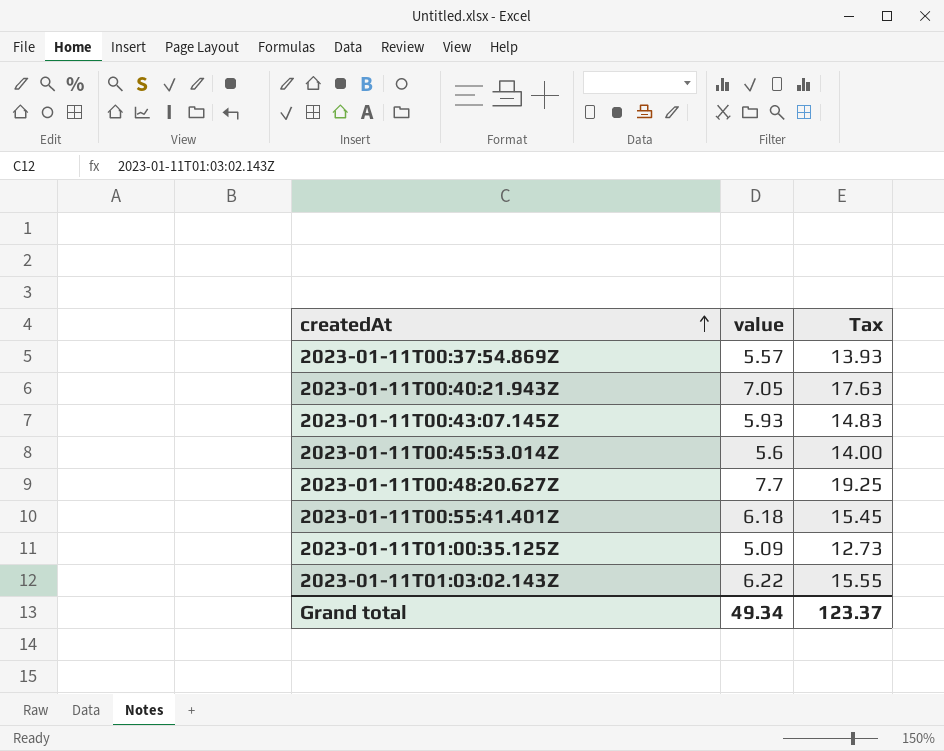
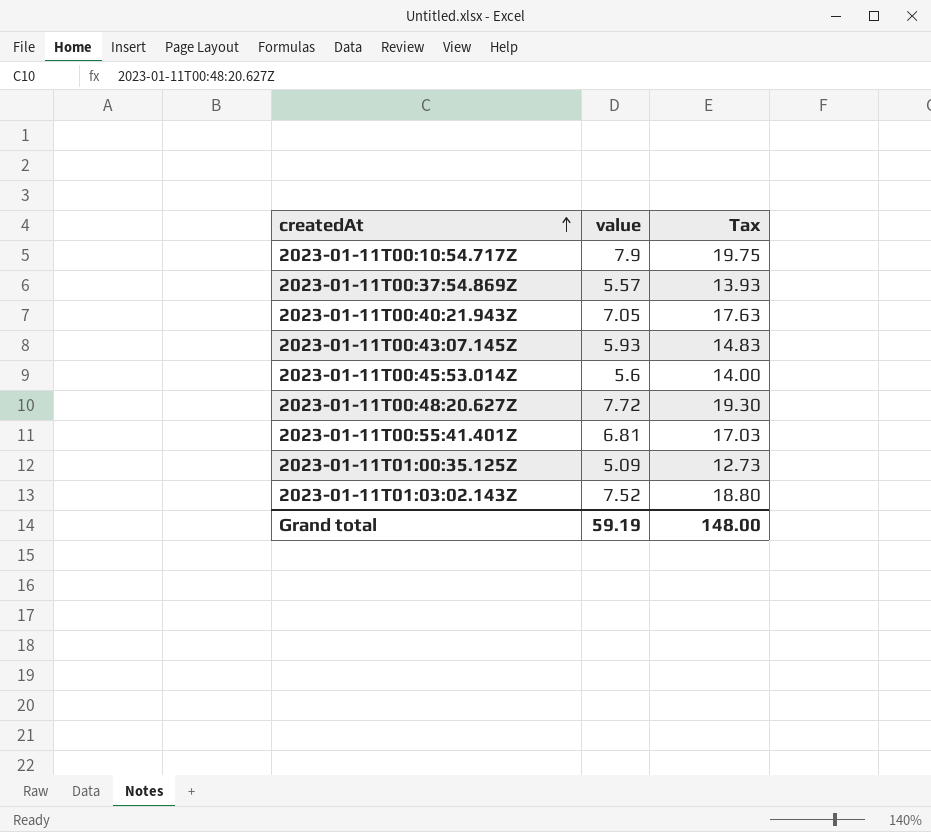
row 2023-01-11T00:10:54.717Z: none -> 7.9 | 19.75
2023-01-11T00:48:20.627Z | value: 7.7 -> 7.72
2023-01-11T00:48:20.627Z | Tax: 19.25 -> 19.30
2023-01-11T00:55:41.401Z | value: 6.18 -> 6.81
2023-01-11T00:55:41.401Z | Tax: 15.45 -> 17.03
2023-01-11T01:03:02.143Z | value: 6.22 -> 7.52
2023-01-11T01:03:02.143Z | Tax: 15.55 -> 18.80
Grand total | value: 49.34 -> 59.19
Grand total | Tax: 123.37 -> 148.00

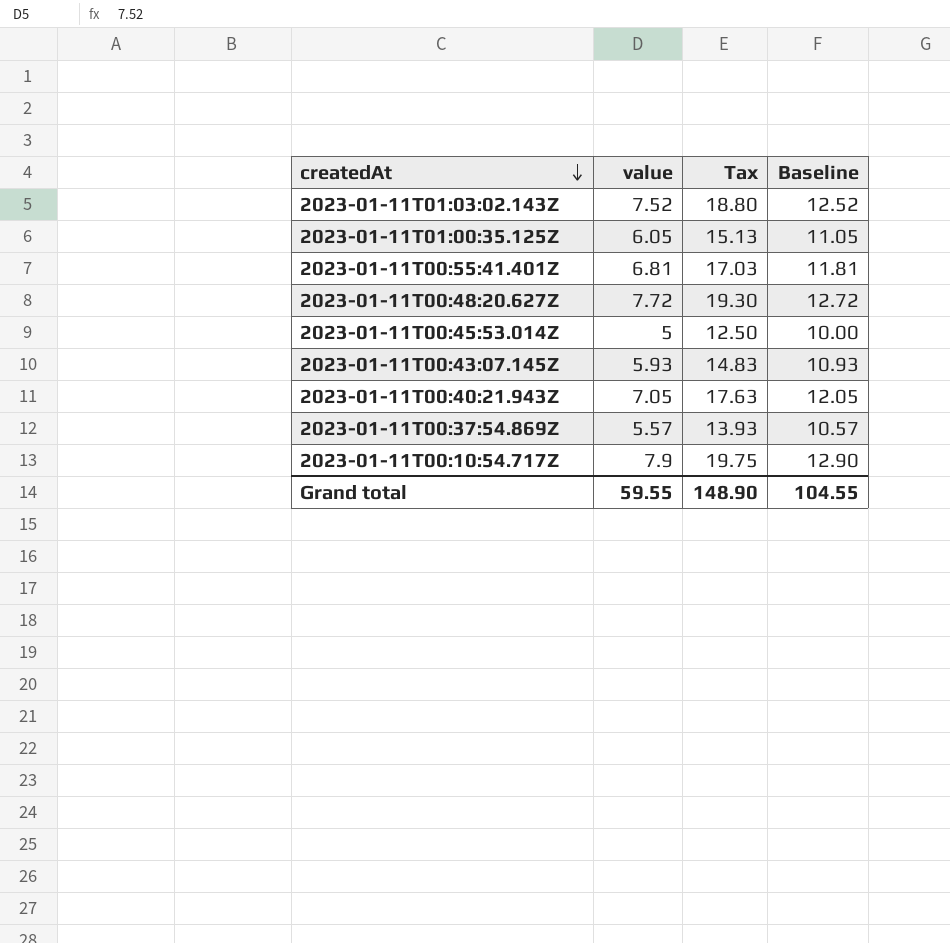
row order: createdAt ascending -> createdAt descending
column Baseline | formula: none -> [value] + 5
2023-01-11T01:00:35.125Z | value: 5.09 -> 6.05
2023-01-11T01:00:35.125Z | Tax: 12.73 -> 15.13
2023-01-11T00:45:53.014Z | value: 5.6 -> 5
2023-01-11T00:45:53.014Z | Tax: 14.00 -> 12.50
Grand total | value: 59.19 -> 59.55
Grand total | Tax: 148.00 -> 148.90

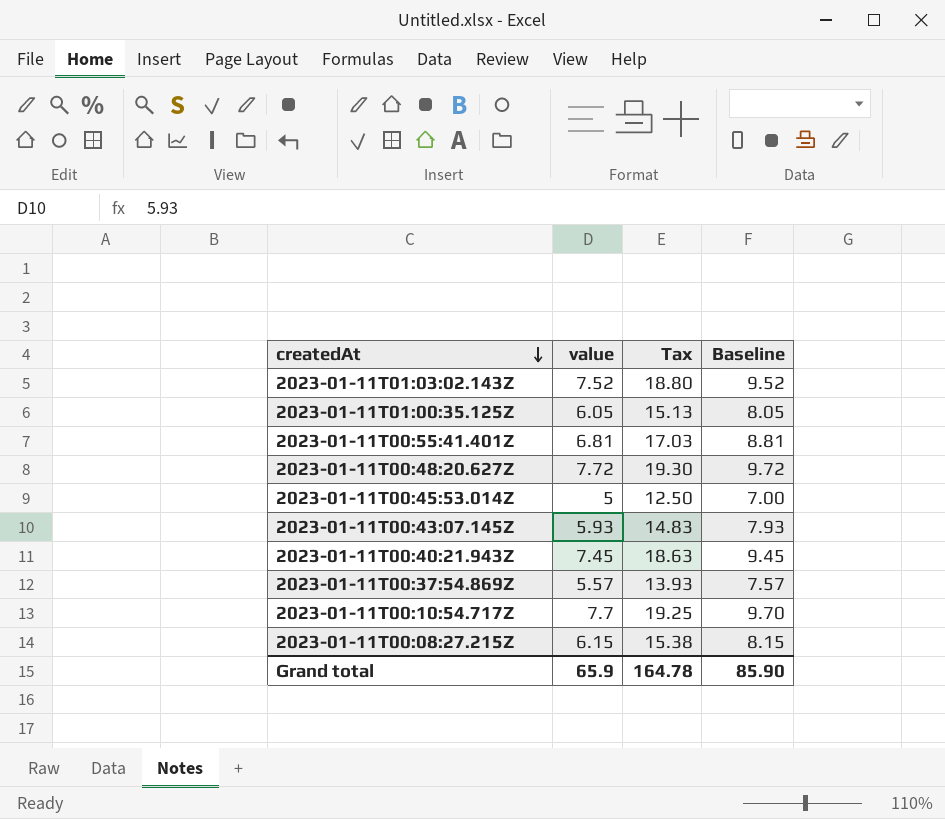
column Baseline | formula: [value] + 5 -> [value] + 2
2023-01-11T00:40:21.943Z | value: 7.05 -> 7.45
2023-01-11T00:40:21.943Z | Tax: 17.63 -> 18.63
2023-01-11T00:10:54.717Z | value: 7.9 -> 7.7
2023-01-11T00:10:54.717Z | Tax: 19.75 -> 19.25
row 2023-01-11T00:08:27.215Z: none -> 6.15 | 15.38 | 8.15
Grand total | value: 59.55 -> 65.9
Grand total | Tax: 148.90 -> 164.78
Grand total | Baseline: 104.55 -> 85.90

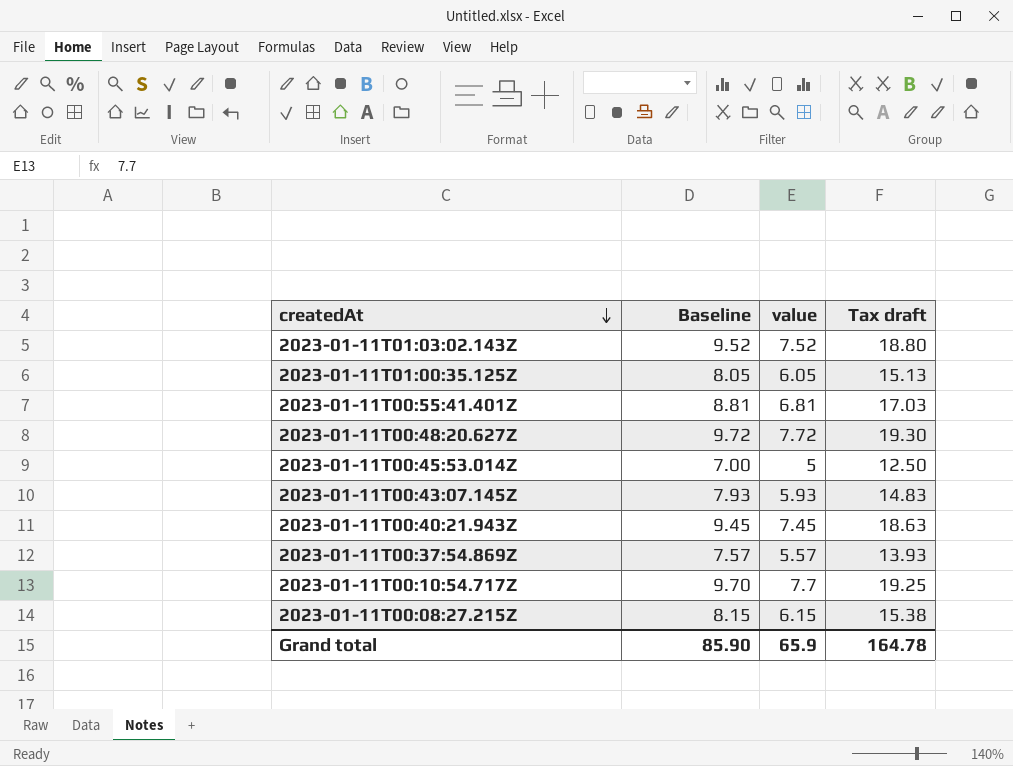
column Baseline | position: 4 -> 2
column name: Tax -> Tax draft

